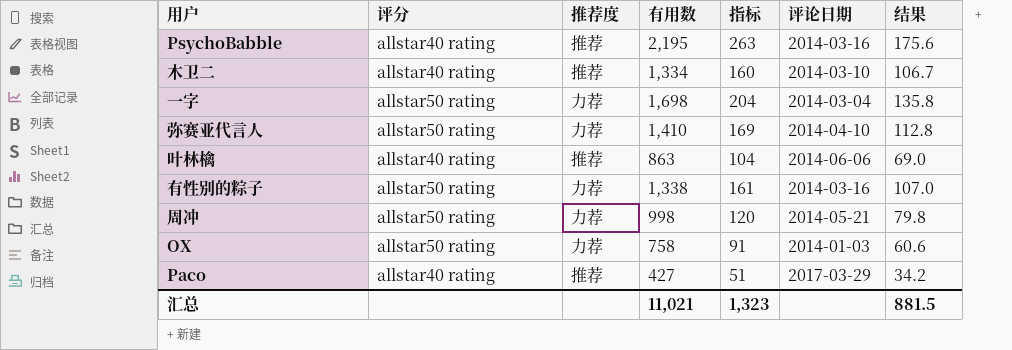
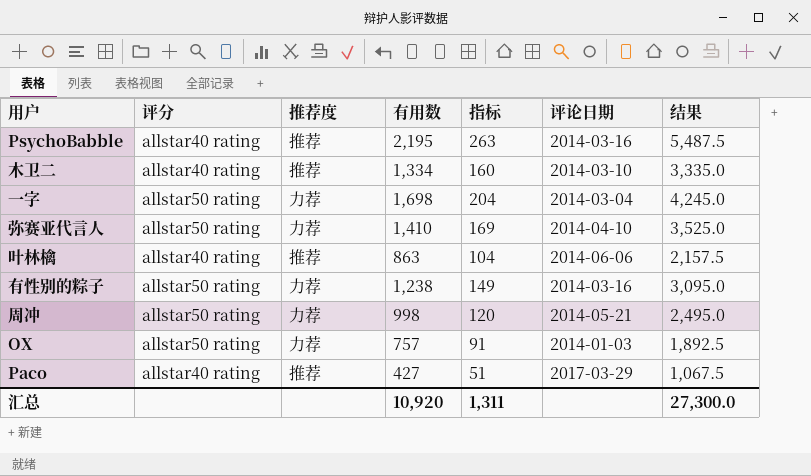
column 结果 | formula: [有用数] * 0.08 -> [有用数] * 2.5
有性别的粽子 | 有用数: 1,338 -> 1,238
有性别的粽子 | 指标: 161 -> 149
OX | 有用数: 758 -> 757
汇总 | 有用数: 11,021 -> 10,920
汇总 | 指标: 1,323 -> 1,311
汇总 | 结果: 881.5 -> 27,300.0

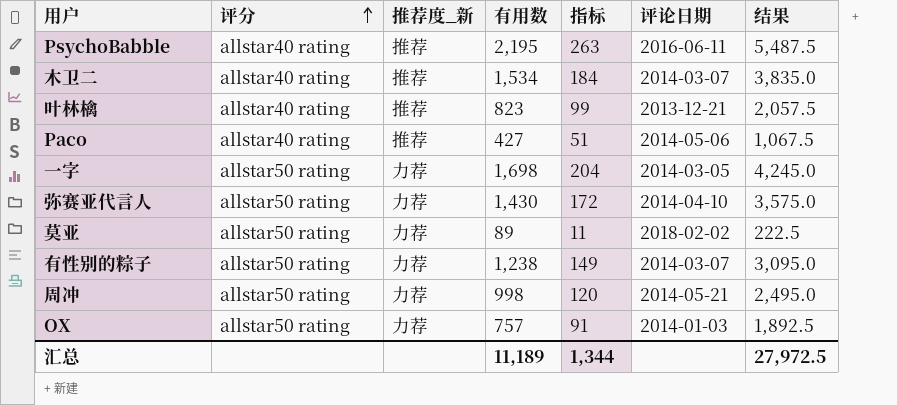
row order: none -> 评分 ascending
column name: 推荐度 -> 推荐度_新
PsychoBabble | 评论日期: 2014-03-16 -> 2016-06-11
木卫二 | 有用数: 1,334 -> 1,534
木卫二 | 指标: 160 -> 184
木卫二 | 评论日期: 2014-03-10 -> 2014-03-07
木卫二 | 结果: 3,335.0 -> 3,835.0
叶林檎 | 有用数: 863 -> 823
叶林檎 | 指标: 104 -> 99
叶林檎 | 评论日期: 2014-06-06 -> 2013-12-21
叶林檎 | 结果: 2,157.5 -> 2,057.5
Paco | 评论日期: 2017-03-29 -> 2014-05-06
一字 | 评论日期: 2014-03-04 -> 2014-03-05
弥赛亚代言人 | 有用数: 1,410 -> 1,430
弥赛亚代言人 | 指标: 169 -> 172
弥赛亚代言人 | 结果: 3,525.0 -> 3,575.0
row 莫亚: none -> allstar50 rating | 力荐 | 89 | 11 | 2018-02-02 | 222.5
有性别的粽子 | 评论日期: 2014-03-16 -> 2014-03-07
汇总 | 有用数: 10,920 -> 11,189
汇总 | 指标: 1,311 -> 1,344
汇总 | 结果: 27,300.0 -> 27,972.5

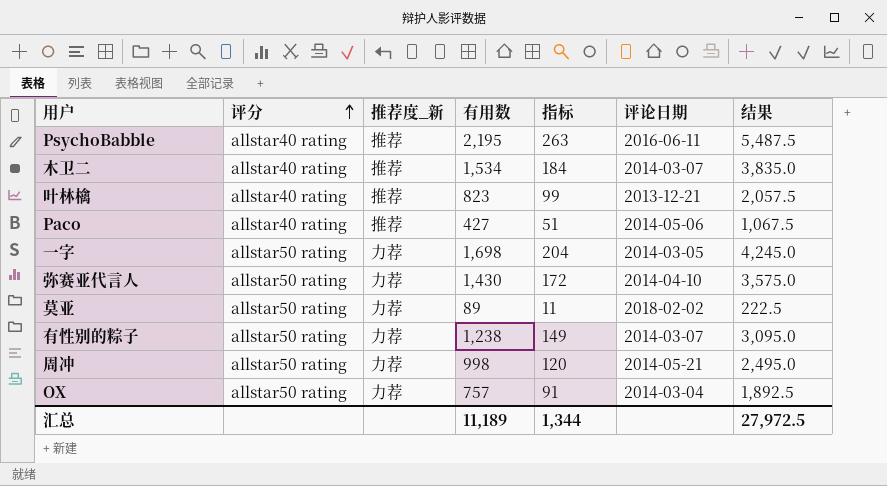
OX | 评论日期: 2014-01-03 -> 2014-03-04

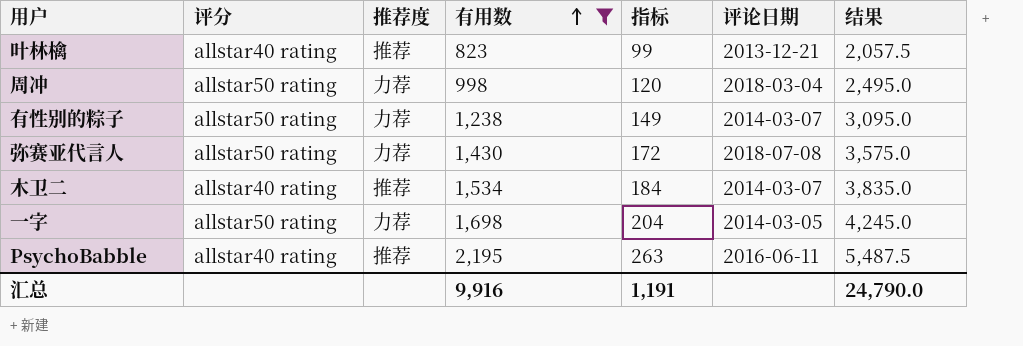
filter: none -> 有用数 >= 823
row order: 评分 ascending -> 有用数 ascending
column name: 推荐度_新 -> 推荐度
周冲 | 评论日期: 2014-05-21 -> 2018-03-04
弥赛亚代言人 | 评论日期: 2014-04-10 -> 2018-07-08
汇总 | 有用数: 11,189 -> 9,916
汇总 | 指标: 1,344 -> 1,191
汇总 | 结果: 27,972.5 -> 24,790.0

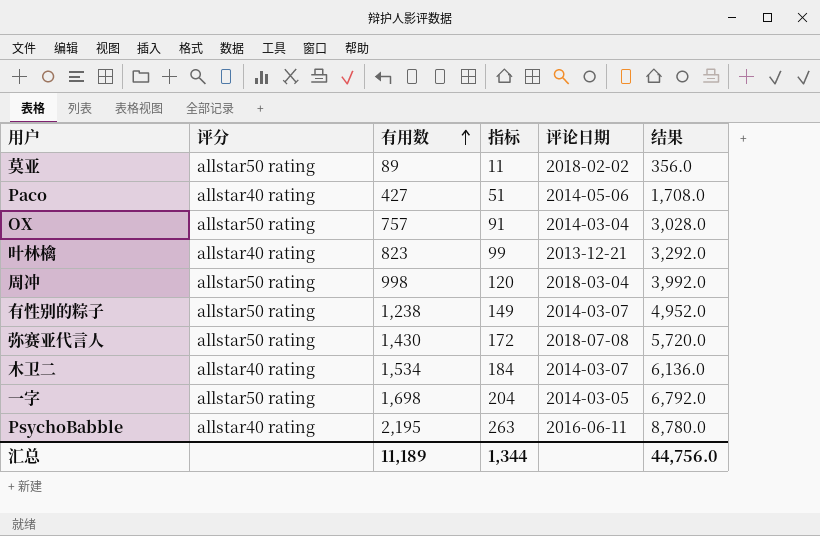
filter: 有用数 >= 823 -> none
column 推荐度 | position: 3 -> none
column 结果 | formula: [有用数] * 2.5 -> [有用数] * 4
汇总 | 有用数: 9,916 -> 11,189
汇总 | 指标: 1,191 -> 1,344
汇总 | 结果: 24,790.0 -> 44,756.0

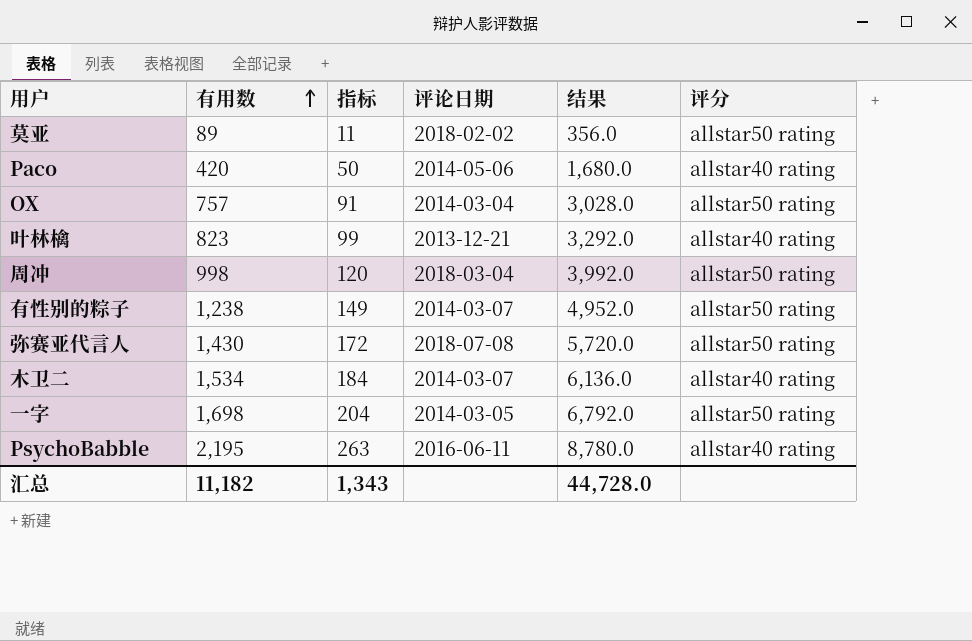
column 评分 | position: 2 -> 6
Paco | 有用数: 427 -> 420
Paco | 指标: 51 -> 50
Paco | 结果: 1,708.0 -> 1,680.0
汇总 | 有用数: 11,189 -> 11,182
汇总 | 指标: 1,344 -> 1,343
汇总 | 结果: 44,756.0 -> 44,728.0

